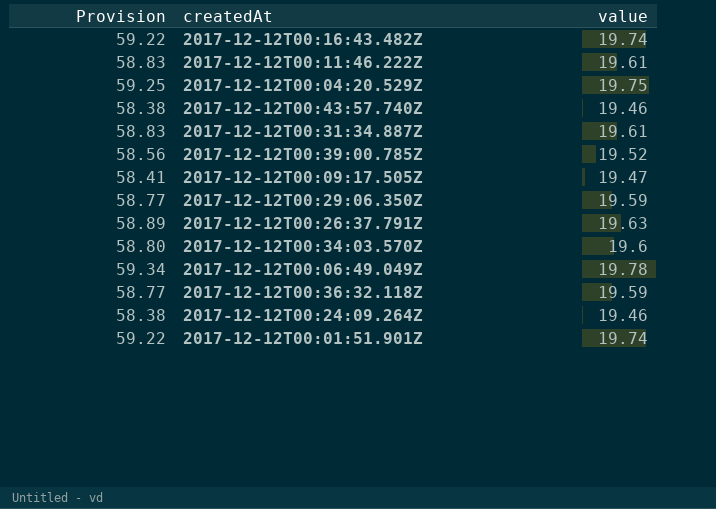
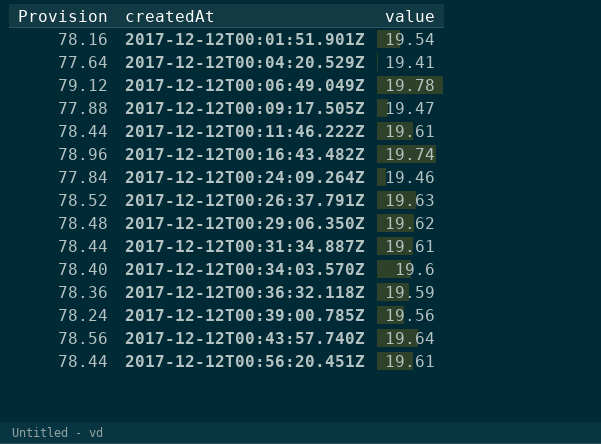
row order: none -> createdAt ascending
column Provision | formula: [value] * 3 -> [value] * 4
2017-12-12T00:01:51.901Z | value: 19.74 -> 19.54
2017-12-12T00:04:20.529Z | value: 19.75 -> 19.41
2017-12-12T00:29:06.350Z | value: 19.59 -> 19.62
2017-12-12T00:39:00.785Z | value: 19.52 -> 19.56
2017-12-12T00:43:57.740Z | value: 19.46 -> 19.64
row 2017-12-12T00:56:20.451Z: none -> 78.44 | 19.61

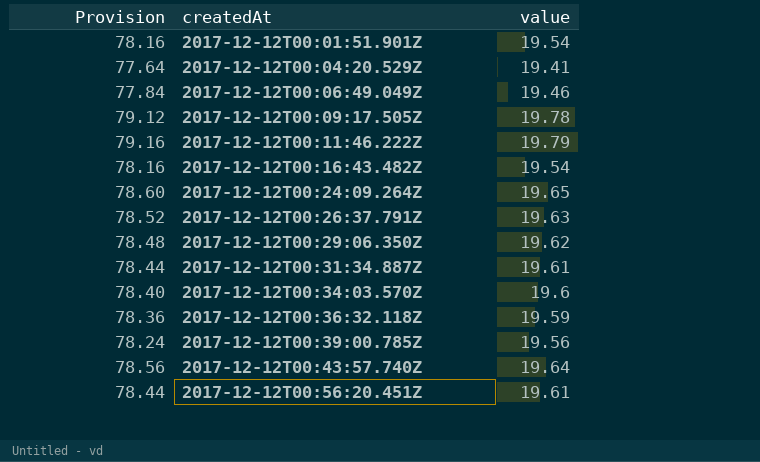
2017-12-12T00:06:49.049Z | Provision: 79.12 -> 77.84
2017-12-12T00:06:49.049Z | value: 19.78 -> 19.46
2017-12-12T00:09:17.505Z | Provision: 77.88 -> 79.12
2017-12-12T00:09:17.505Z | value: 19.47 -> 19.78
2017-12-12T00:11:46.222Z | Provision: 78.44 -> 79.16
2017-12-12T00:11:46.222Z | value: 19.61 -> 19.79
2017-12-12T00:16:43.482Z | Provision: 78.96 -> 78.16
2017-12-12T00:16:43.482Z | value: 19.74 -> 19.54
2017-12-12T00:24:09.264Z | Provision: 77.84 -> 78.60
2017-12-12T00:24:09.264Z | value: 19.46 -> 19.65

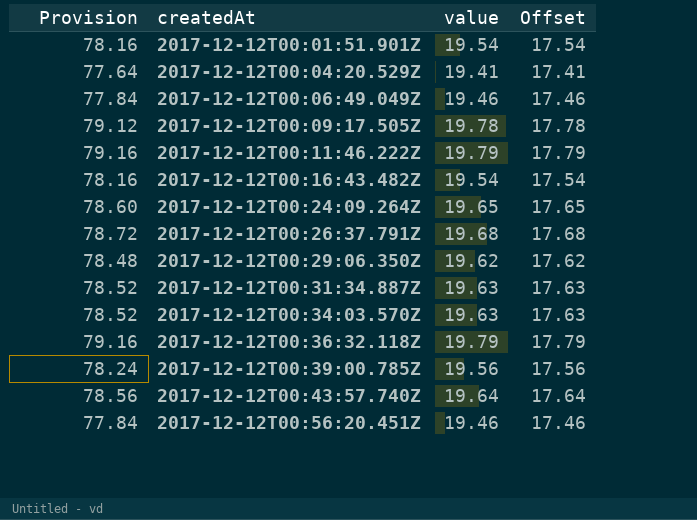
column Offset | formula: none -> [value] - 2
2017-12-12T00:26:37.791Z | Provision: 78.52 -> 78.72
2017-12-12T00:26:37.791Z | value: 19.63 -> 19.68
2017-12-12T00:31:34.887Z | Provision: 78.44 -> 78.52
2017-12-12T00:31:34.887Z | value: 19.61 -> 19.63
2017-12-12T00:34:03.570Z | Provision: 78.40 -> 78.52
2017-12-12T00:34:03.570Z | value: 19.6 -> 19.63
2017-12-12T00:36:32.118Z | Provision: 78.36 -> 79.16
2017-12-12T00:36:32.118Z | value: 19.59 -> 19.79
2017-12-12T00:56:20.451Z | Provision: 78.44 -> 77.84
2017-12-12T00:56:20.451Z | value: 19.61 -> 19.46

